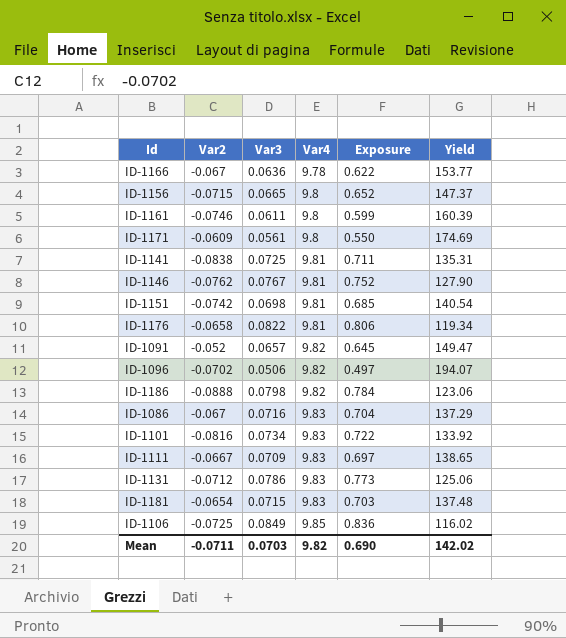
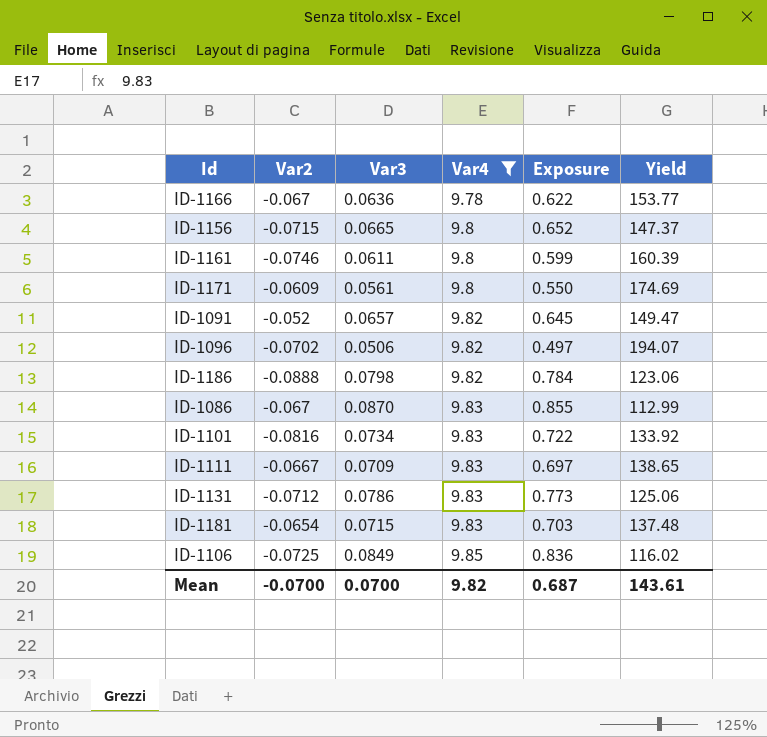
filter: none -> Var4 != 9.81
ID-1086 | Var3: 0.0716 -> 0.0870
ID-1086 | Exposure: 0.704 -> 0.855
ID-1086 | Yield: 137.29 -> 112.99
Mean | Var2: -0.0711 -> -0.0700
Mean | Var3: 0.0703 -> 0.0700
Mean | Exposure: 0.690 -> 0.687
Mean | Yield: 142.02 -> 143.61

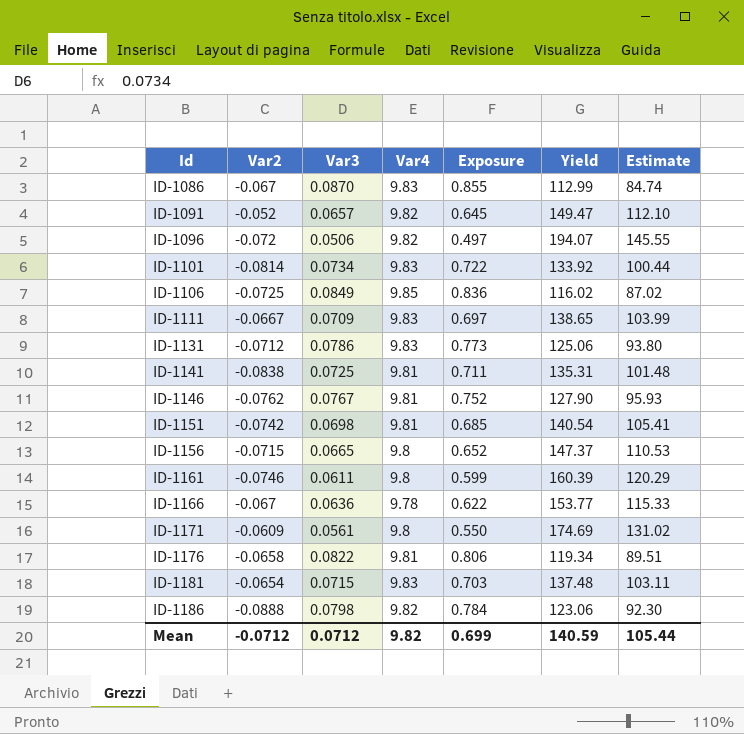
filter: Var4 != 9.81 -> none
row order: Var4 ascending -> Id ascending
column Estimate | formula: none -> [Yield] * 0.75
ID-1096 | Var2: -0.0702 -> -0.072
ID-1101 | Var2: -0.0816 -> -0.0814
Mean | Var2: -0.0700 -> -0.0712
Mean | Var3: 0.0700 -> 0.0712
Mean | Exposure: 0.687 -> 0.699
Mean | Yield: 143.61 -> 140.59

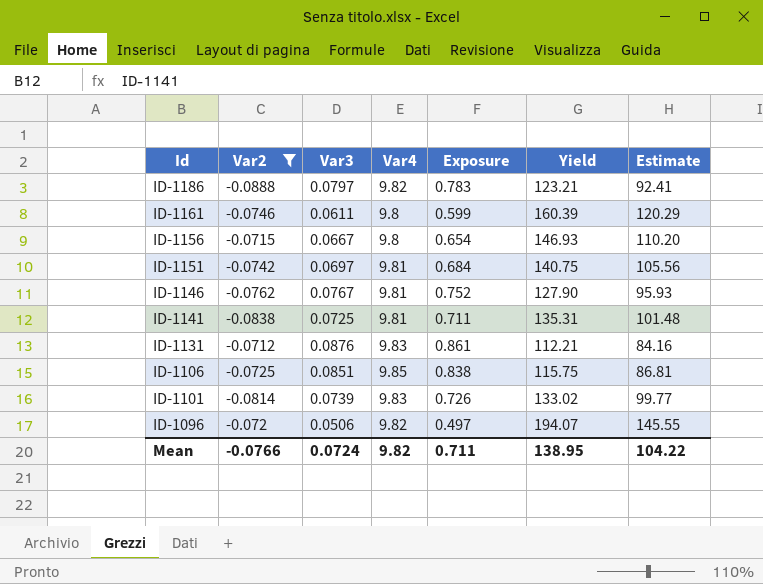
filter: none -> Var2 <= -0.0712
row order: Id ascending -> Id descending
ID-1186 | Var3: 0.0798 -> 0.0797
ID-1186 | Exposure: 0.784 -> 0.783
ID-1186 | Yield: 123.06 -> 123.21
ID-1186 | Estimate: 92.30 -> 92.41
ID-1156 | Var3: 0.0665 -> 0.0667
ID-1156 | Exposure: 0.652 -> 0.654
ID-1156 | Yield: 147.37 -> 146.93
ID-1156 | Estimate: 110.53 -> 110.20
ID-1151 | Var3: 0.0698 -> 0.0697
ID-1151 | Exposure: 0.685 -> 0.684
ID-1151 | Yield: 140.54 -> 140.75
ID-1151 | Estimate: 105.41 -> 105.56
ID-1131 | Var3: 0.0786 -> 0.0876
ID-1131 | Exposure: 0.773 -> 0.861
ID-1131 | Yield: 125.06 -> 112.21
ID-1131 | Estimate: 93.80 -> 84.16
ID-1106 | Var3: 0.0849 -> 0.0851
ID-1106 | Exposure: 0.836 -> 0.838
ID-1106 | Yield: 116.02 -> 115.75
ID-1106 | Estimate: 87.02 -> 86.81
ID-1101 | Var3: 0.0734 -> 0.0739
ID-1101 | Exposure: 0.722 -> 0.726
ID-1101 | Yield: 133.92 -> 133.02
ID-1101 | Estimate: 100.44 -> 99.77
Mean | Var2: -0.0712 -> -0.0766
Mean | Var3: 0.0712 -> 0.0724
Mean | Exposure: 0.699 -> 0.711
Mean | Yield: 140.59 -> 138.95
Mean | Estimate: 105.44 -> 104.22

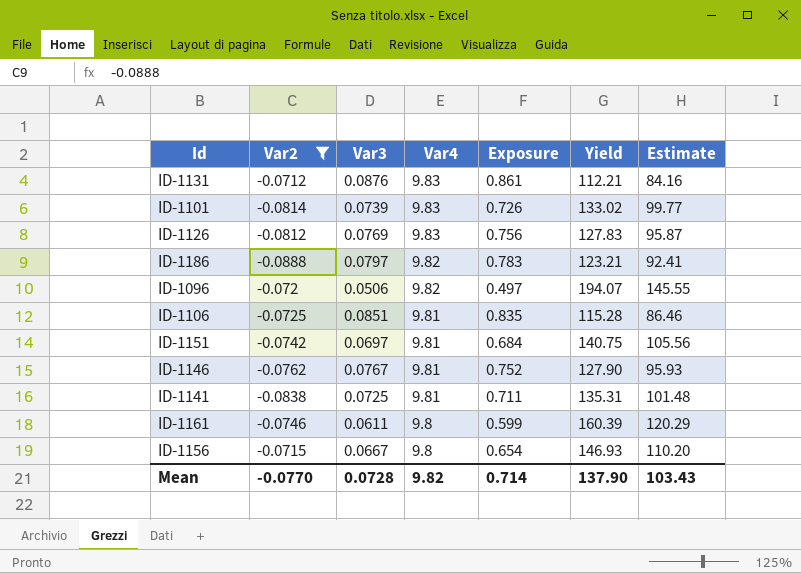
row order: Id descending -> Var4 descending
row ID-1126: none -> -0.0812 | 0.0769 | 9.83 | 0.756 | 127.83 | 95.87
ID-1106 | Var4: 9.85 -> 9.81
ID-1106 | Exposure: 0.838 -> 0.835
ID-1106 | Yield: 115.75 -> 115.28
ID-1106 | Estimate: 86.81 -> 86.46
Mean | Var2: -0.0766 -> -0.0770
Mean | Var3: 0.0724 -> 0.0728
Mean | Exposure: 0.711 -> 0.714
Mean | Yield: 138.95 -> 137.90
Mean | Estimate: 104.22 -> 103.43

